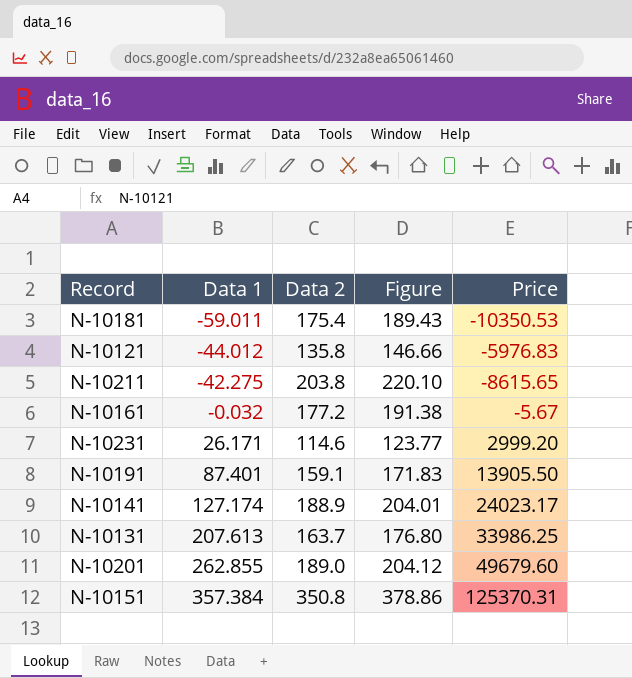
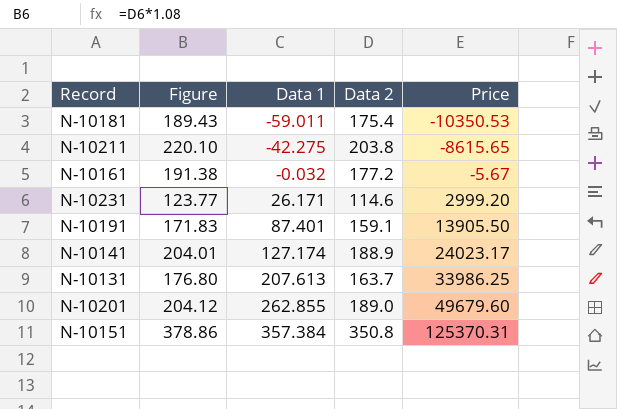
column Figure | position: 4 -> 2
row N-10121: -44.012 | 135.8 | 146.66 | -5976.83 -> none

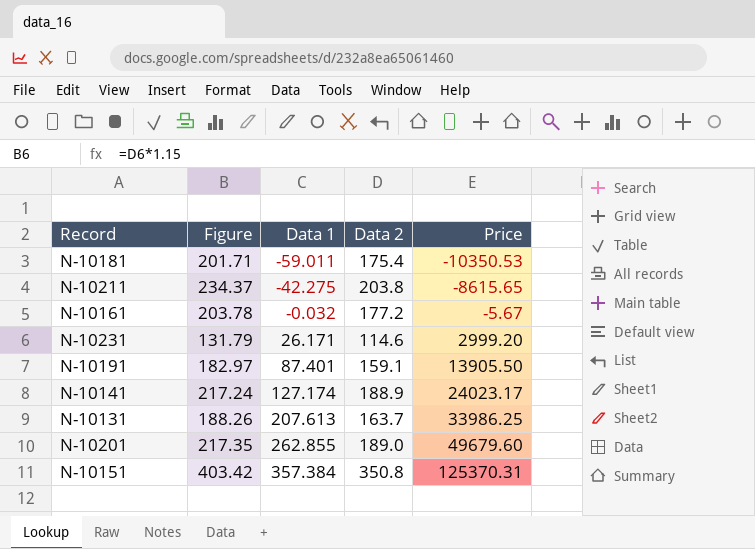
column Figure | formula: [Data 2] * 1.08 -> [Data 2] * 1.15

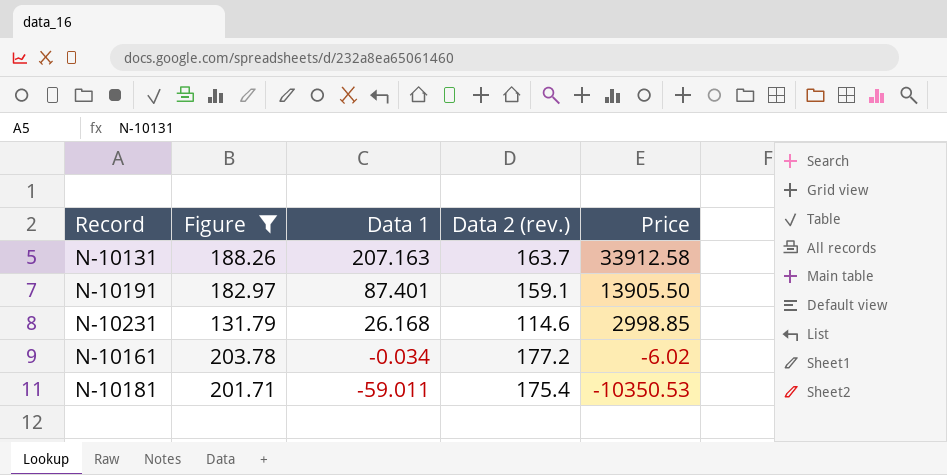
filter: none -> Figure <= 203.78
row order: Data 1 ascending -> Data 1 descending
column name: Data 2 -> Data 2 (rev.)
N-10131 | Data 1: 207.613 -> 207.163
N-10131 | Price: 33986.25 -> 33912.58
N-10231 | Data 1: 26.171 -> 26.168
N-10231 | Price: 2999.20 -> 2998.85
N-10161 | Data 1: -0.032 -> -0.034
N-10161 | Price: -5.67 -> -6.02

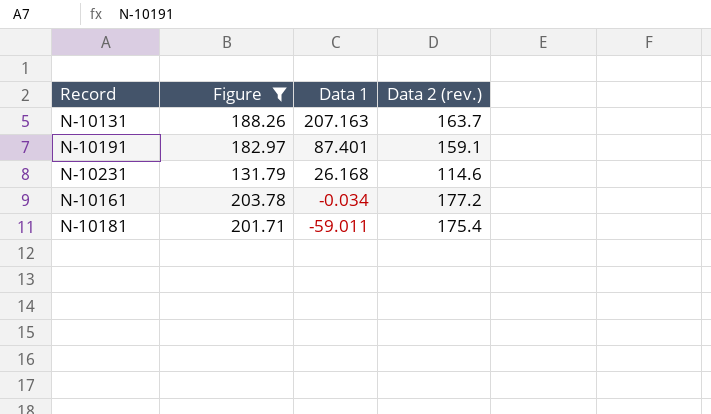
column Price | formula: [Data 1] * [Data 2 (rev.)] -> none

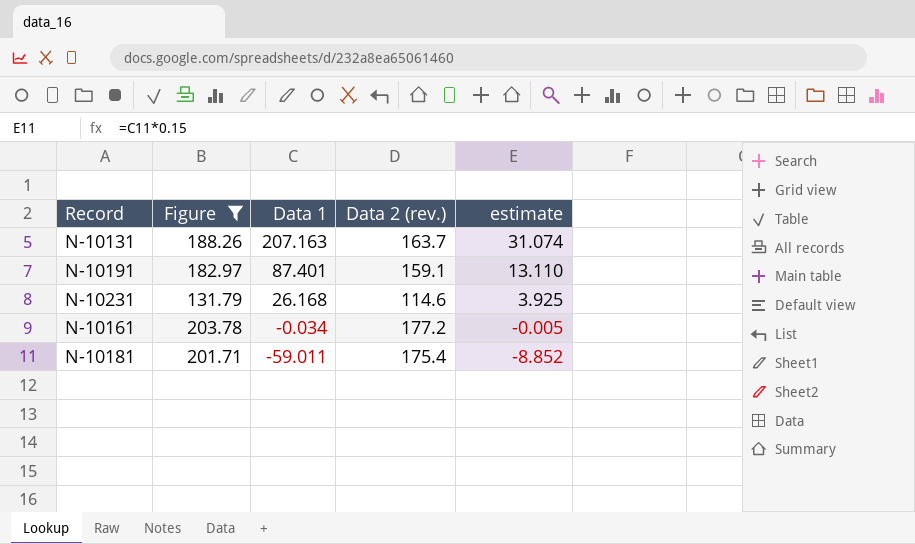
column estimate | formula: none -> [Data 1] * 0.15

